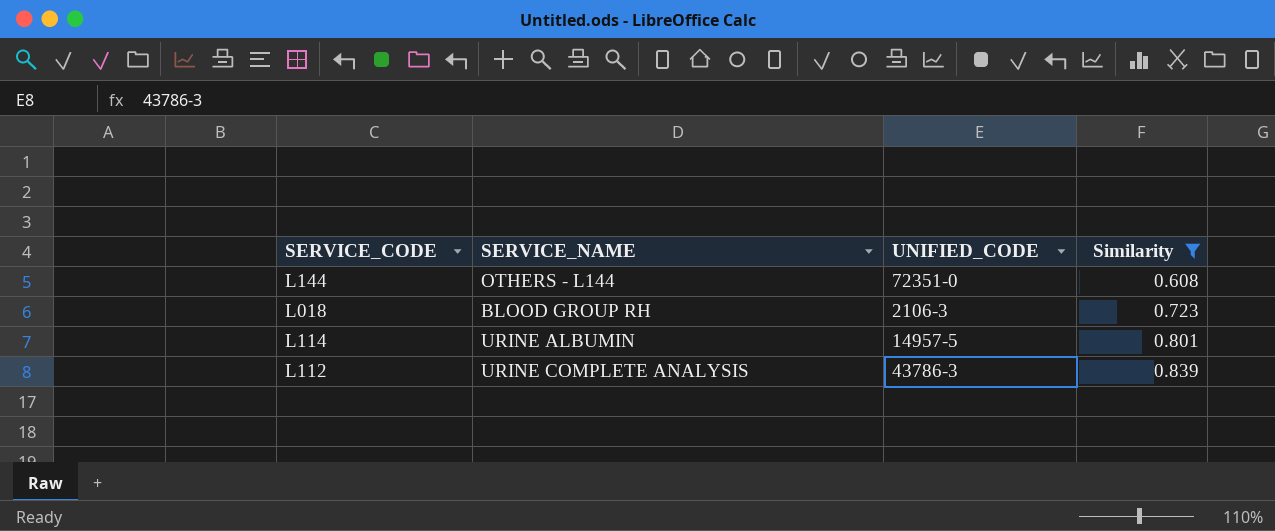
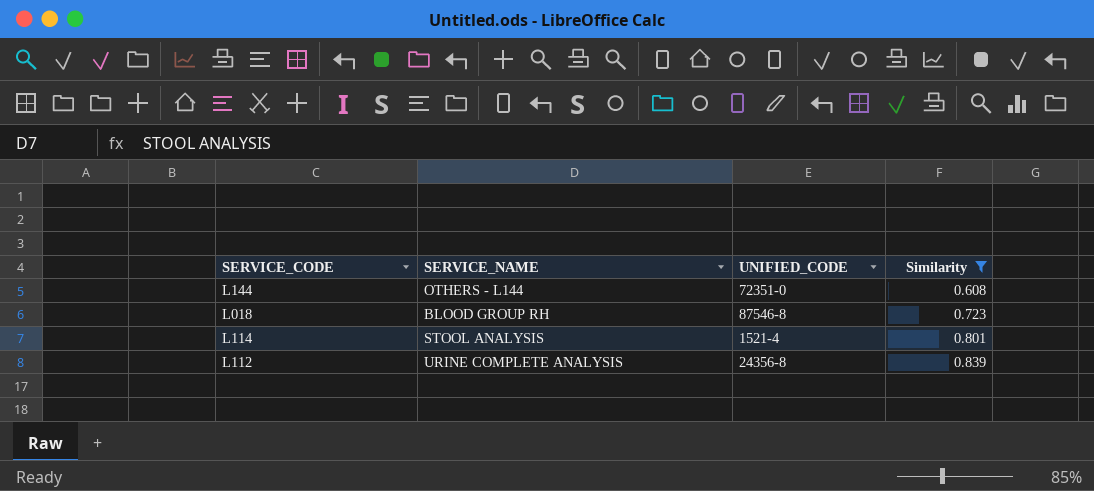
L018 | UNIFIED_CODE: 2106-3 -> 87546-8
L114 | SERVICE_NAME: URINE ALBUMIN -> STOOL ANALYSIS
L114 | UNIFIED_CODE: 14957-5 -> 1521-4
L112 | UNIFIED_CODE: 43786-3 -> 24356-8

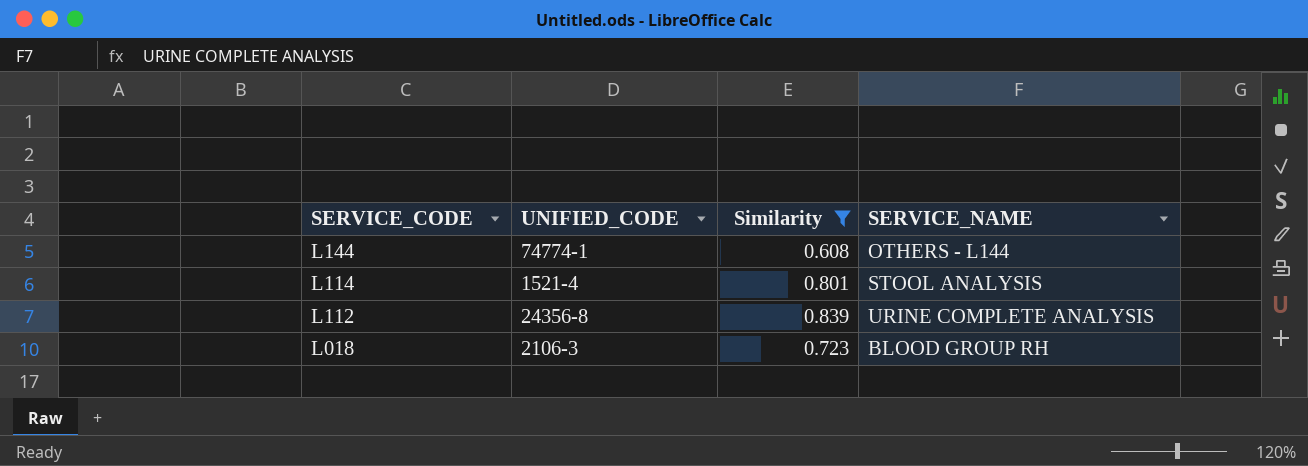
row order: Similarity ascending -> SERVICE_CODE descending
column SERVICE_NAME | position: 2 -> 4
L144 | UNIFIED_CODE: 72351-0 -> 74774-1
L018 | UNIFIED_CODE: 87546-8 -> 2106-3

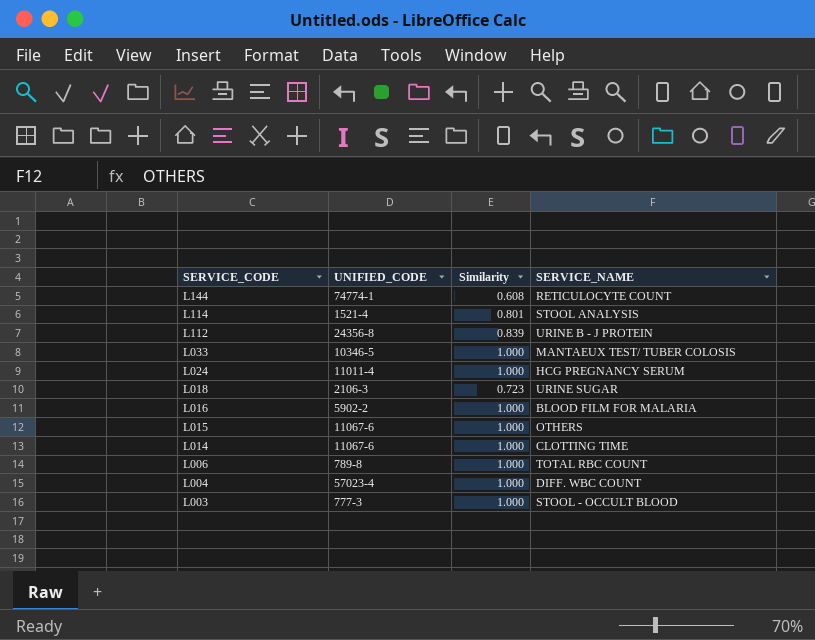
filter: Similarity != 1.000 -> none
L144 | SERVICE_NAME: OTHERS - L144 -> RETICULOCYTE COUNT
L112 | SERVICE_NAME: URINE COMPLETE ANALYSIS -> URINE B - J PROTEIN
L018 | SERVICE_NAME: BLOOD GROUP RH -> URINE SUGAR

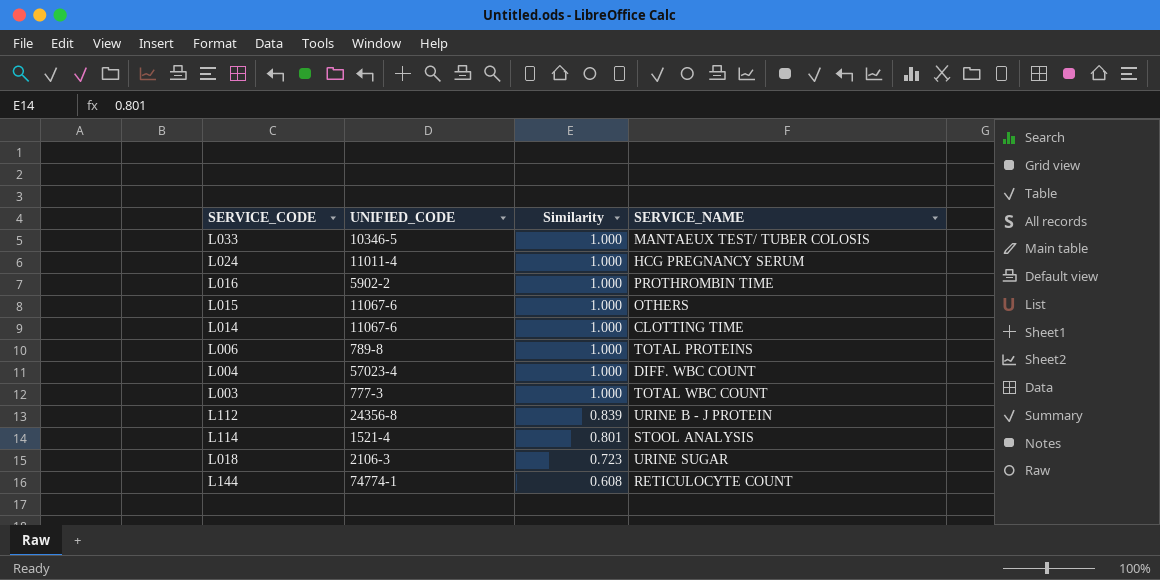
row order: SERVICE_CODE descending -> Similarity descending
L016 | SERVICE_NAME: BLOOD FILM FOR MALARIA -> PROTHROMBIN TIME
L006 | SERVICE_NAME: TOTAL RBC COUNT -> TOTAL PROTEINS
L003 | SERVICE_NAME: STOOL - OCCULT BLOOD -> TOTAL WBC COUNT

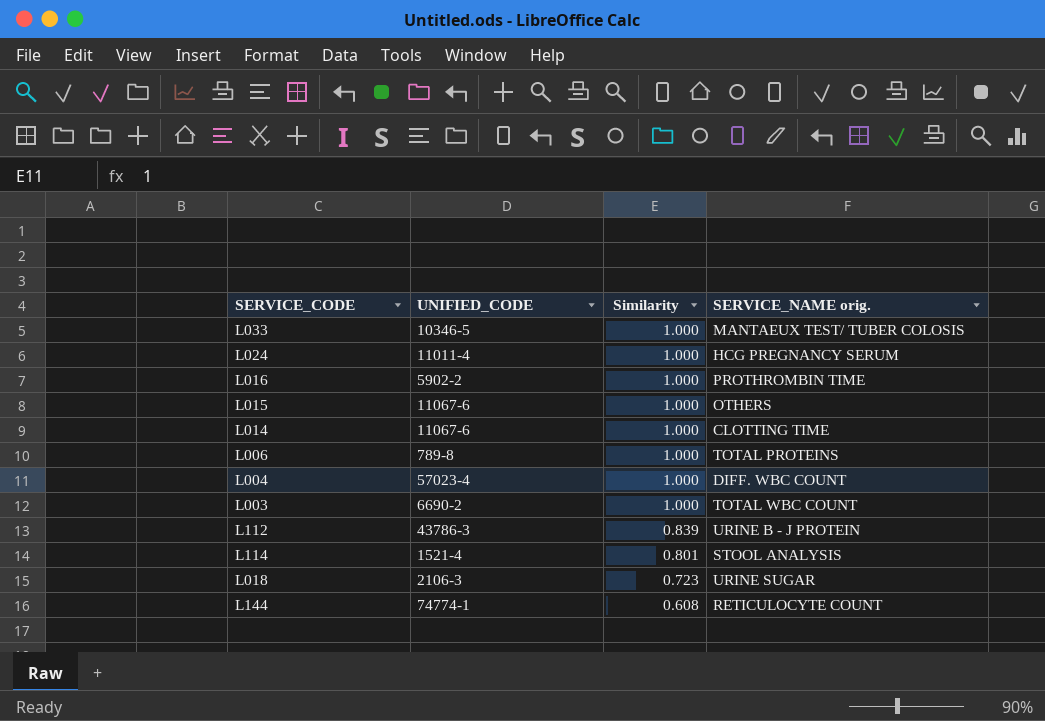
column name: SERVICE_NAME -> SERVICE_NAME orig.
L003 | UNIFIED_CODE: 777-3 -> 6690-2
L112 | UNIFIED_CODE: 24356-8 -> 43786-3

